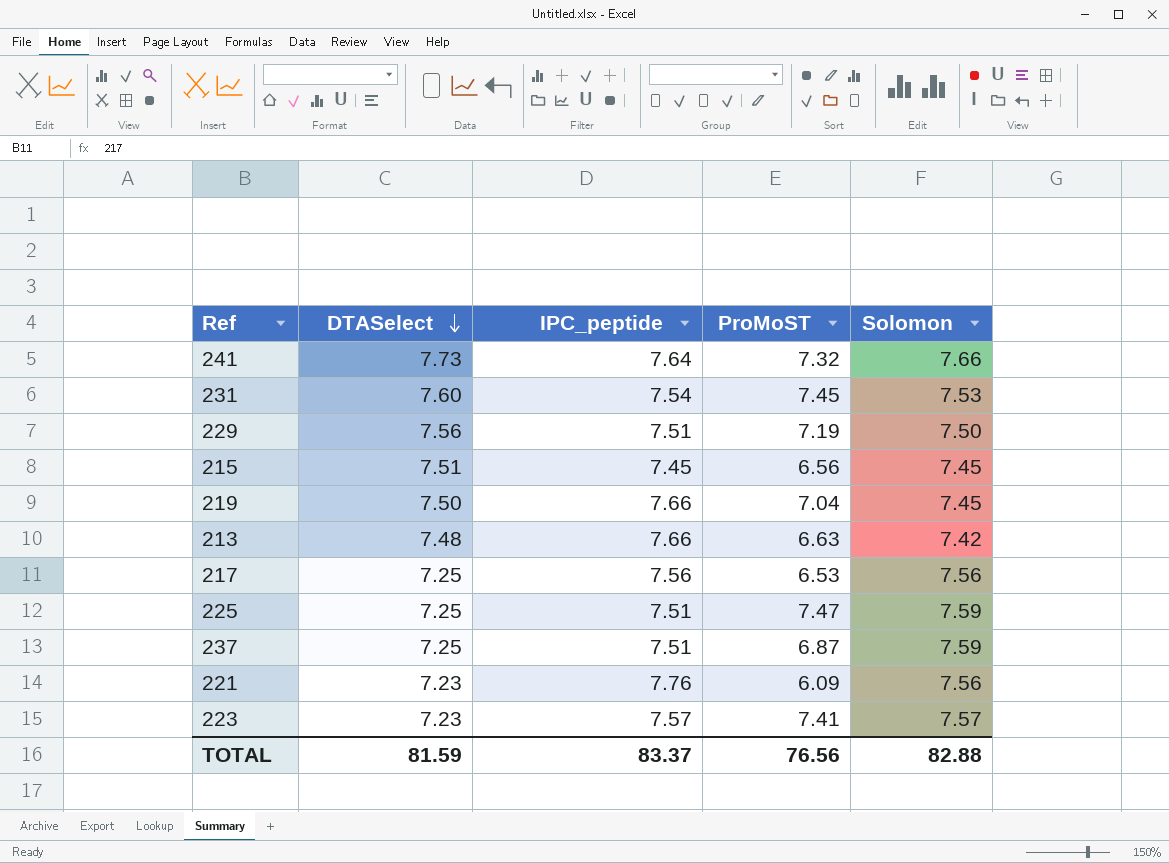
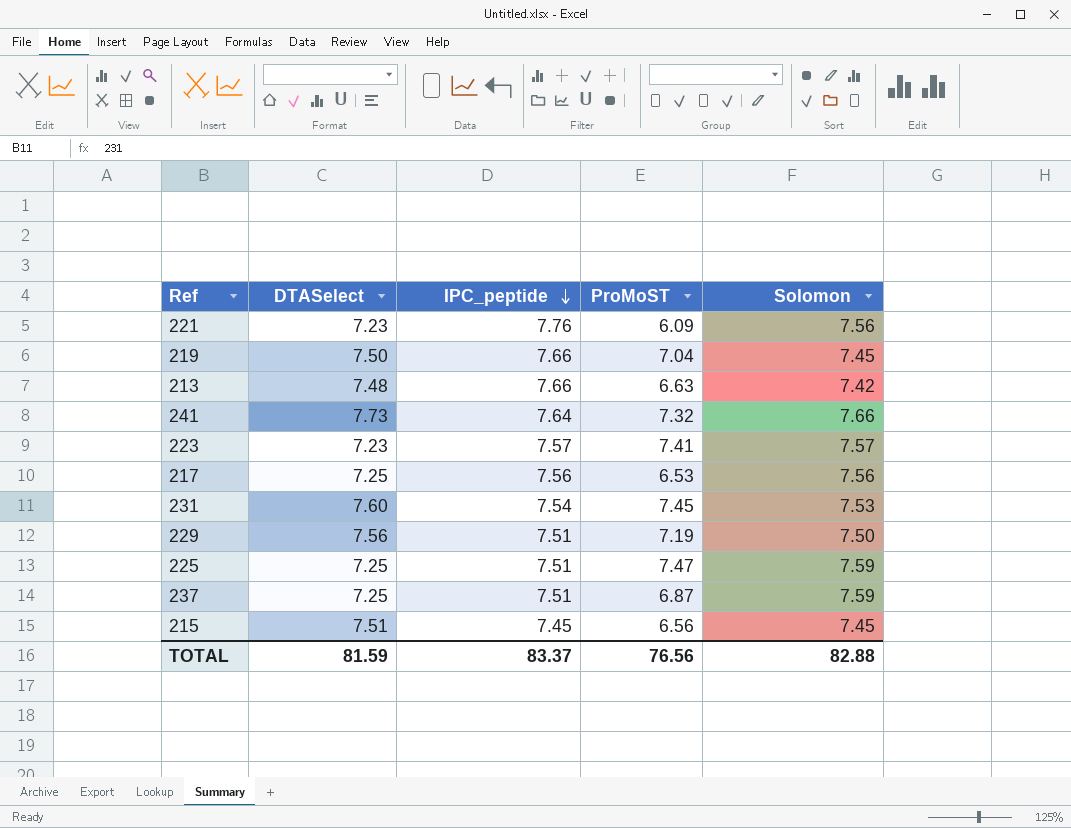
row order: DTASelect descending -> IPC_peptide descending

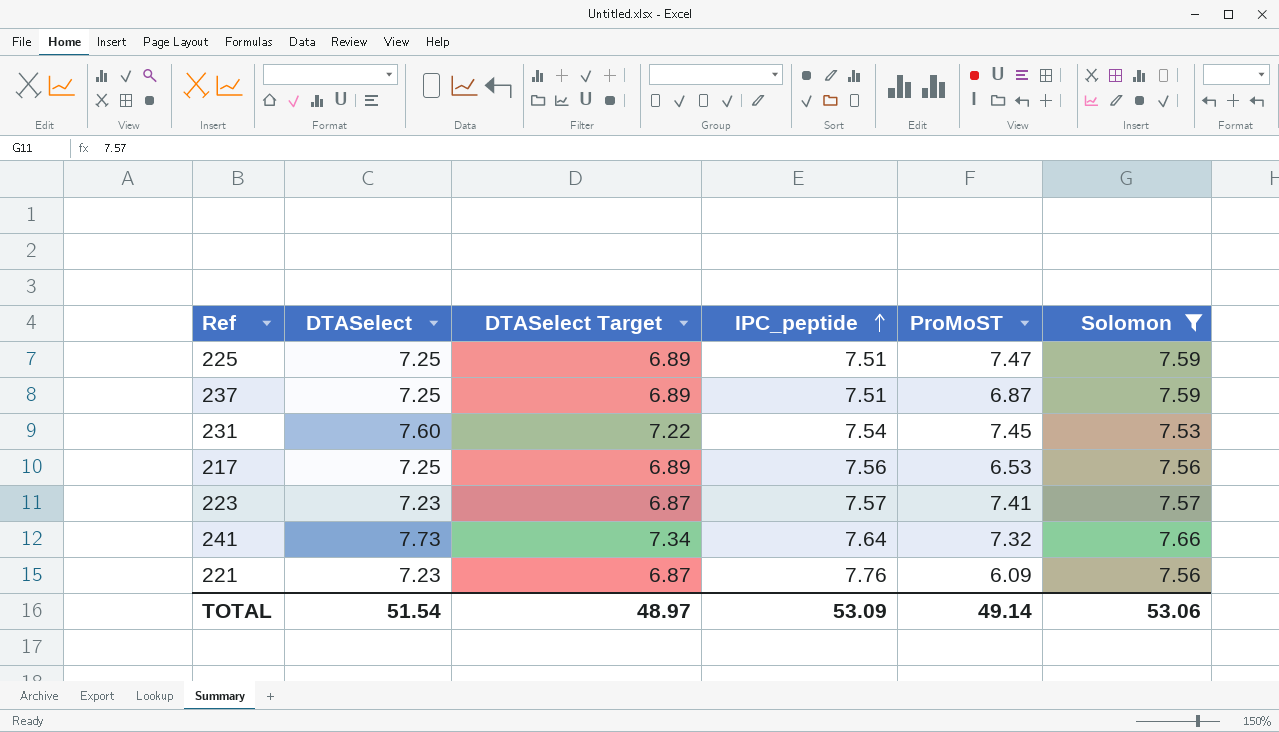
filter: none -> Solomon >= 7.53
row order: IPC_peptide descending -> IPC_peptide ascending
column DTASelect Target | formula: none -> [DTASelect] * 0.95
TOTAL | DTASelect: 81.59 -> 51.54
TOTAL | IPC_peptide: 83.37 -> 53.09
TOTAL | ProMoST: 76.56 -> 49.14
TOTAL | Solomon: 82.88 -> 53.06

